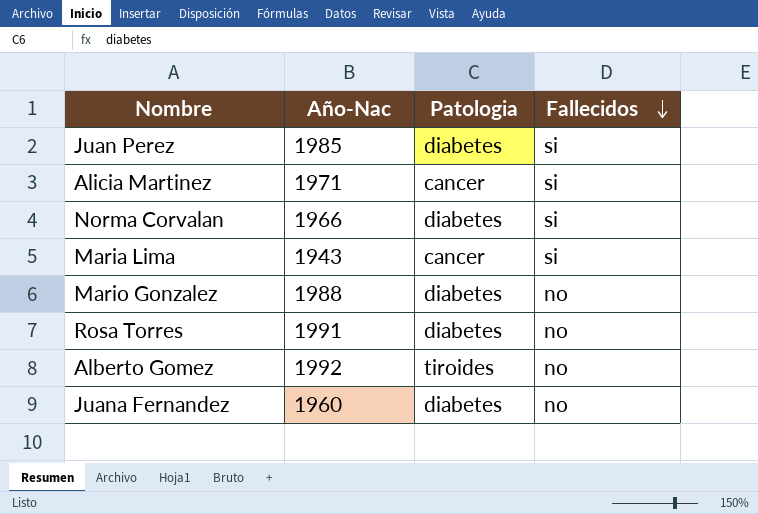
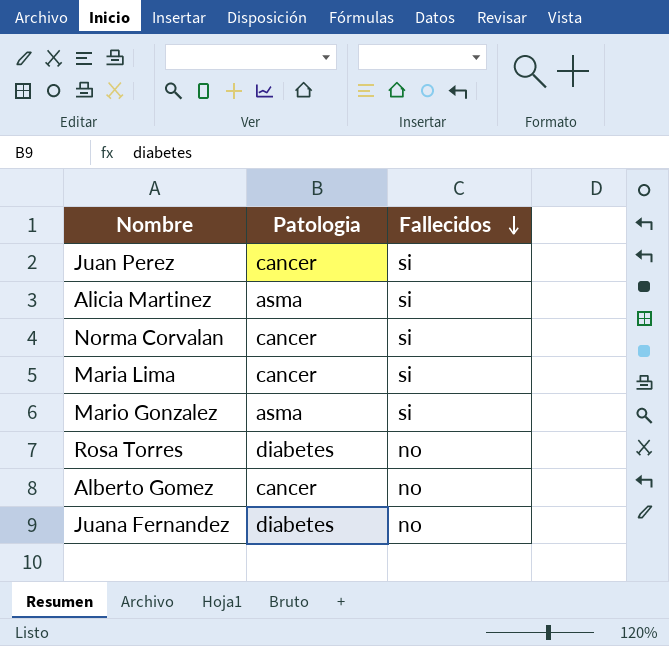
column Año-Nac | position: 2 -> none
Juan Perez | Patologia: diabetes -> cancer
Alicia Martinez | Patologia: cancer -> asma
Norma Corvalan | Patologia: diabetes -> cancer
Mario Gonzalez | Patologia: diabetes -> asma
Mario Gonzalez | Fallecidos: no -> si
Alberto Gomez | Patologia: tiroides -> cancer

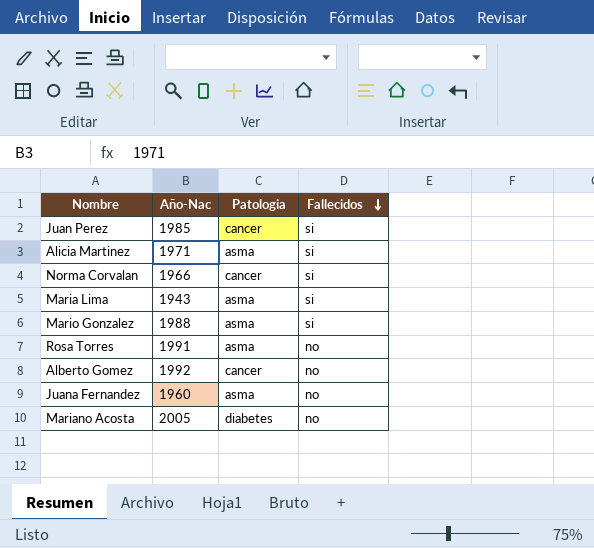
column Año-Nac | position: none -> 2
Maria Lima | Patologia: cancer -> asma
Rosa Torres | Patologia: diabetes -> asma
Juana Fernandez | Patologia: diabetes -> asma
row Mariano Acosta: none -> 2005 | diabetes | no

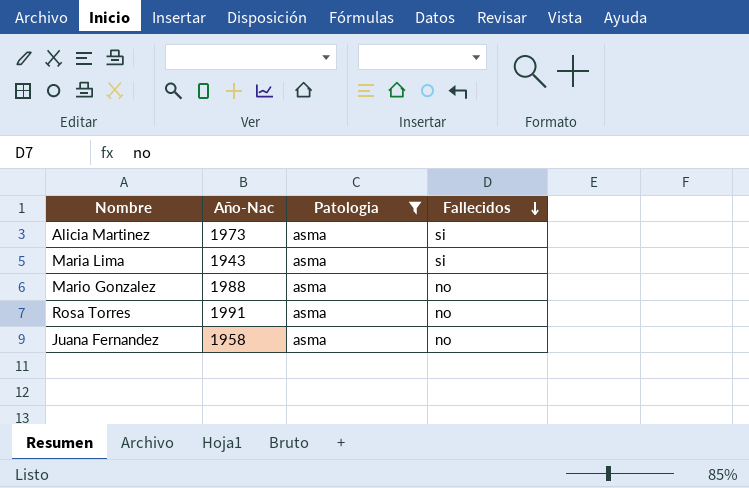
filter: none -> Patologia = asma
Alicia Martinez | Año-Nac: 1971 -> 1973
Mario Gonzalez | Fallecidos: si -> no
Juana Fernandez | Año-Nac: 1960 -> 1958

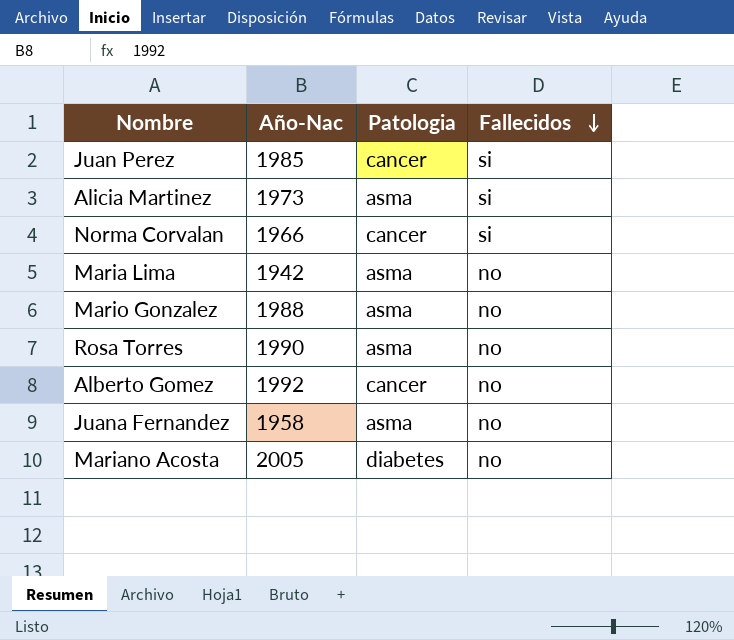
filter: Patologia = asma -> none
Maria Lima | Año-Nac: 1943 -> 1942
Maria Lima | Fallecidos: si -> no
Rosa Torres | Año-Nac: 1991 -> 1990

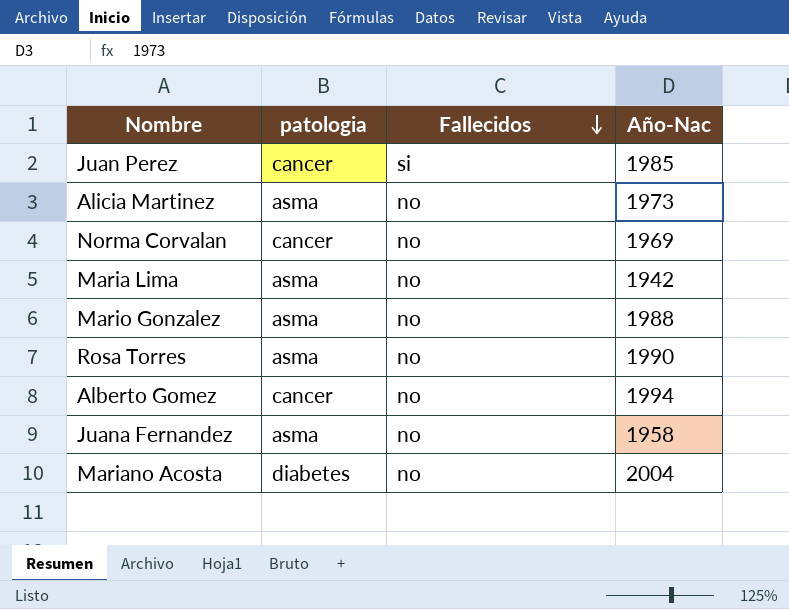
column name: Patologia -> patologia
column Año-Nac | position: 2 -> 4
Alicia Martinez | Fallecidos: si -> no
Norma Corvalan | Fallecidos: si -> no
Norma Corvalan | Año-Nac: 1966 -> 1969
Alberto Gomez | Año-Nac: 1992 -> 1994
Mariano Acosta | Año-Nac: 2005 -> 2004

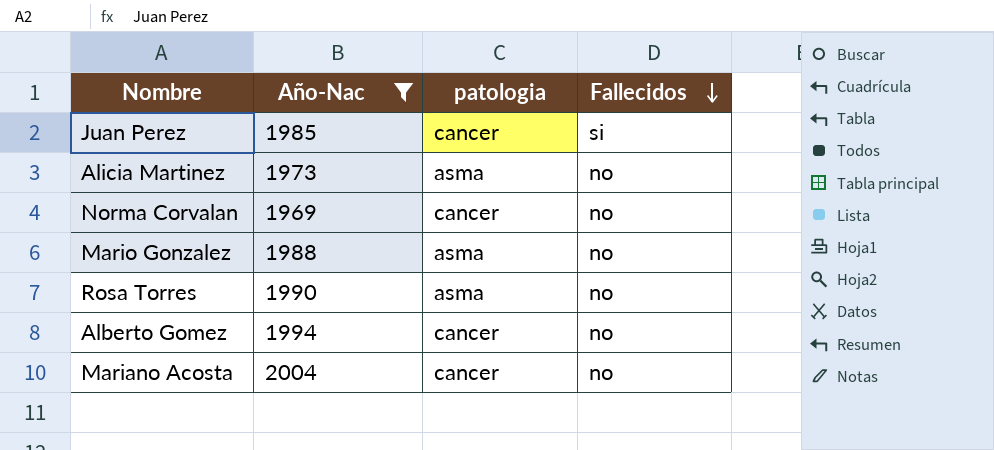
filter: none -> Año-Nac >= 1969
column Año-Nac | position: 4 -> 2
Mariano Acosta | patologia: diabetes -> cancer

